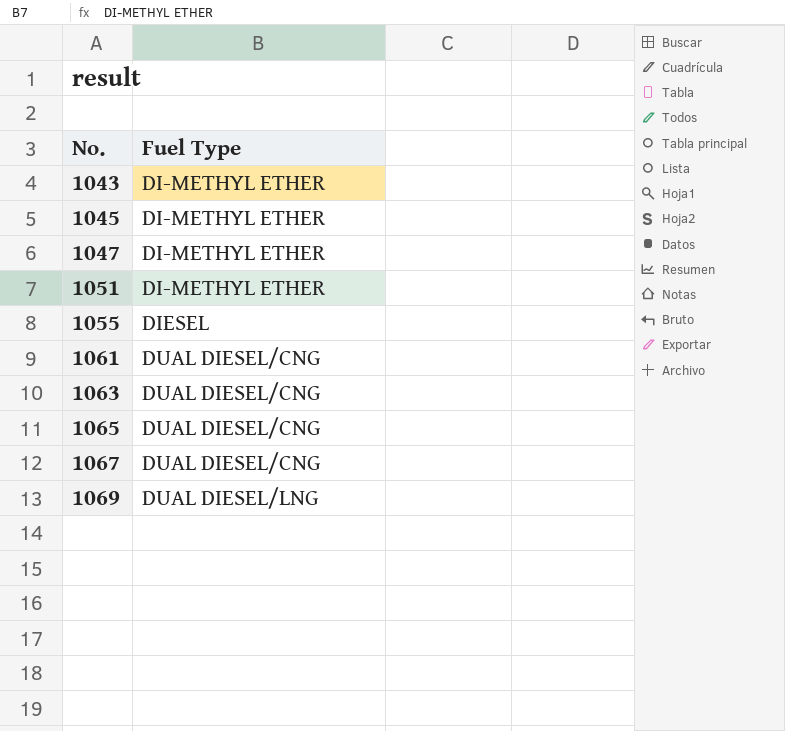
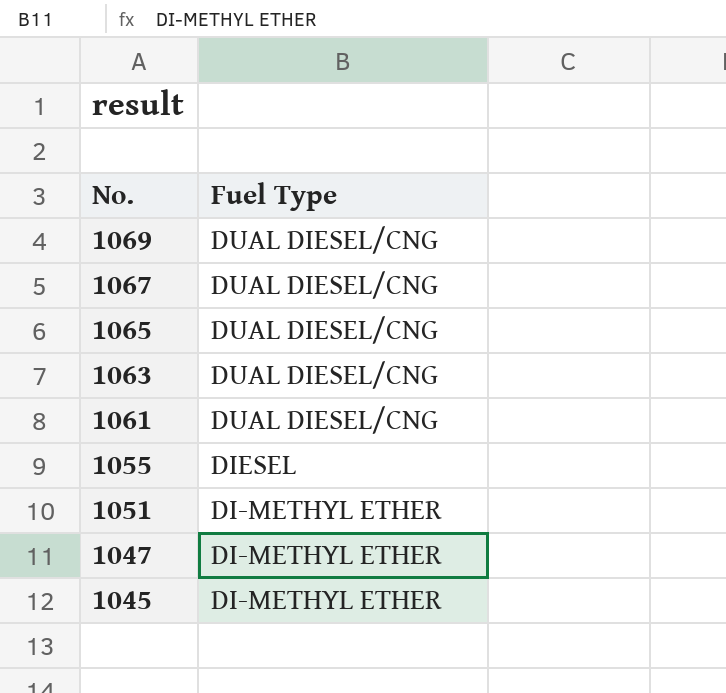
row order: No. ascending -> No. descending
row 1043: DI-METHYL ETHER -> none
1069 | Fuel Type: DUAL DIESEL/LNG -> DUAL DIESEL/CNG

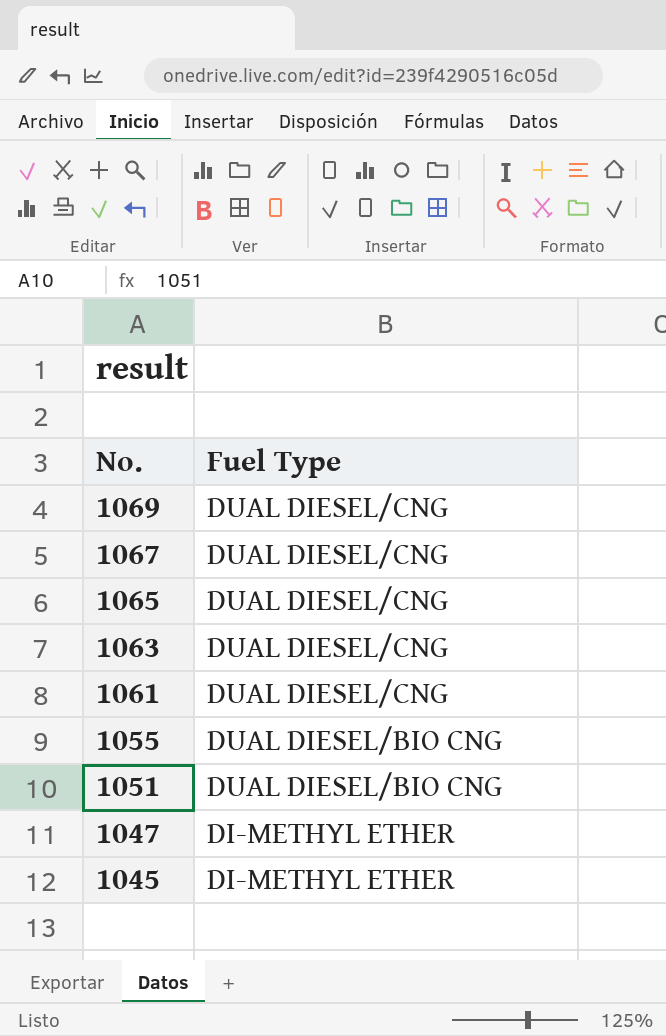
1055 | Fuel Type: DIESEL -> DUAL DIESEL/BIO CNG
1051 | Fuel Type: DI-METHYL ETHER -> DUAL DIESEL/BIO CNG

